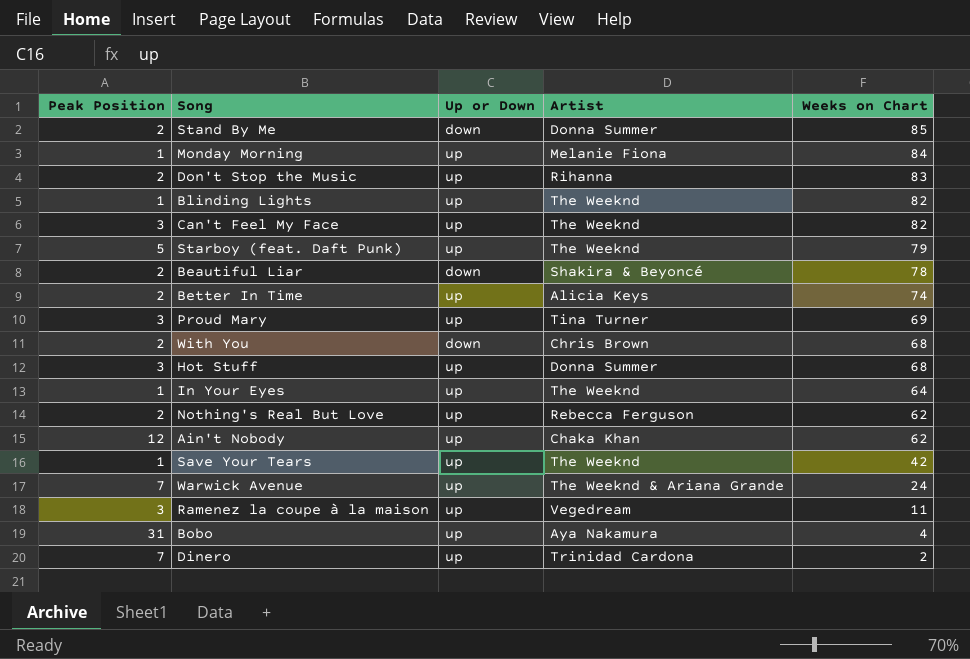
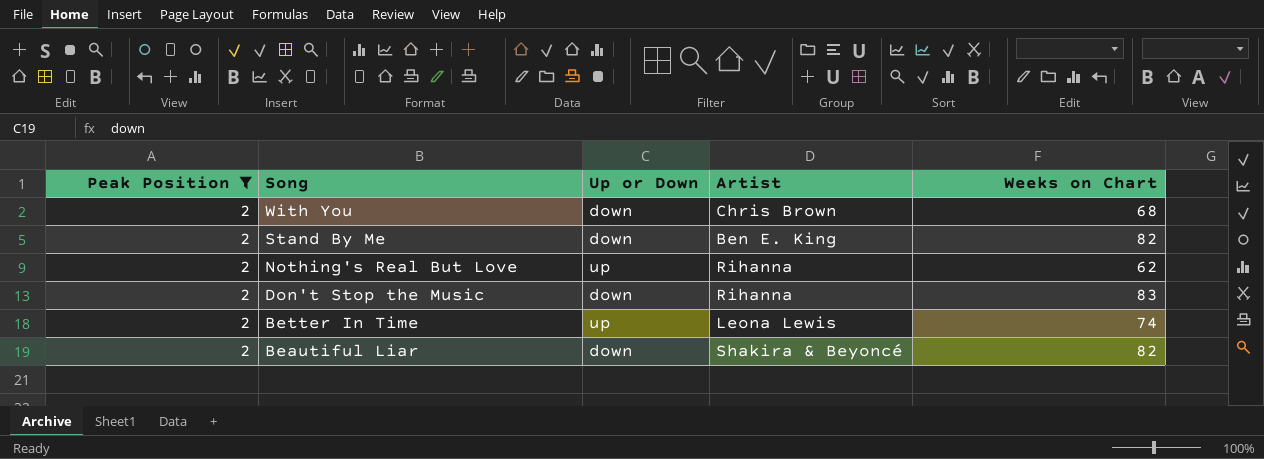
filter: none -> Peak Position = 2
row order: Weeks on Chart descending -> Song descending
Stand By Me | Artist: Donna Summer -> Ben E. King
Stand By Me | Weeks on Chart: 85 -> 82
Nothing's Real But Love | Artist: Rebecca Ferguson -> Rihanna
Don't Stop the Music | Up or Down: up -> down
Better In Time | Artist: Alicia Keys -> Leona Lewis
Beautiful Liar | Weeks on Chart: 78 -> 82

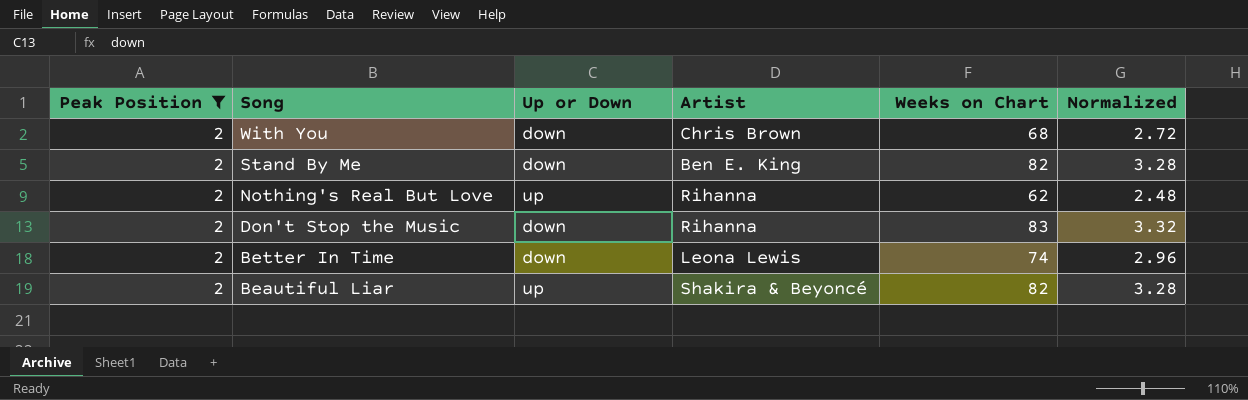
column Normalized | formula: none -> [Weeks on Chart] * 0.04
Better In Time | Up or Down: up -> down
Beautiful Liar | Up or Down: down -> up

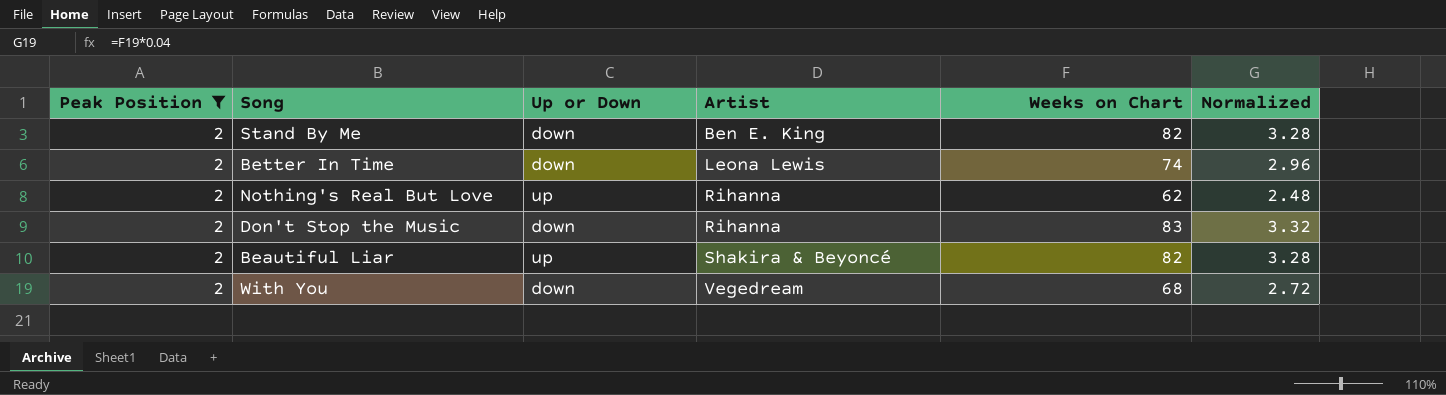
row order: Song descending -> Artist ascending
With You | Artist: Chris Brown -> Vegedream

